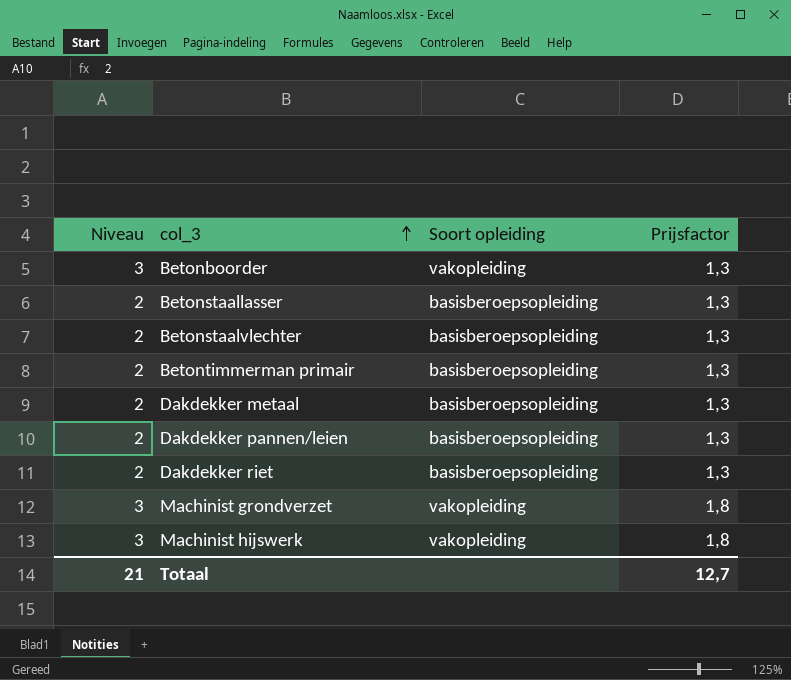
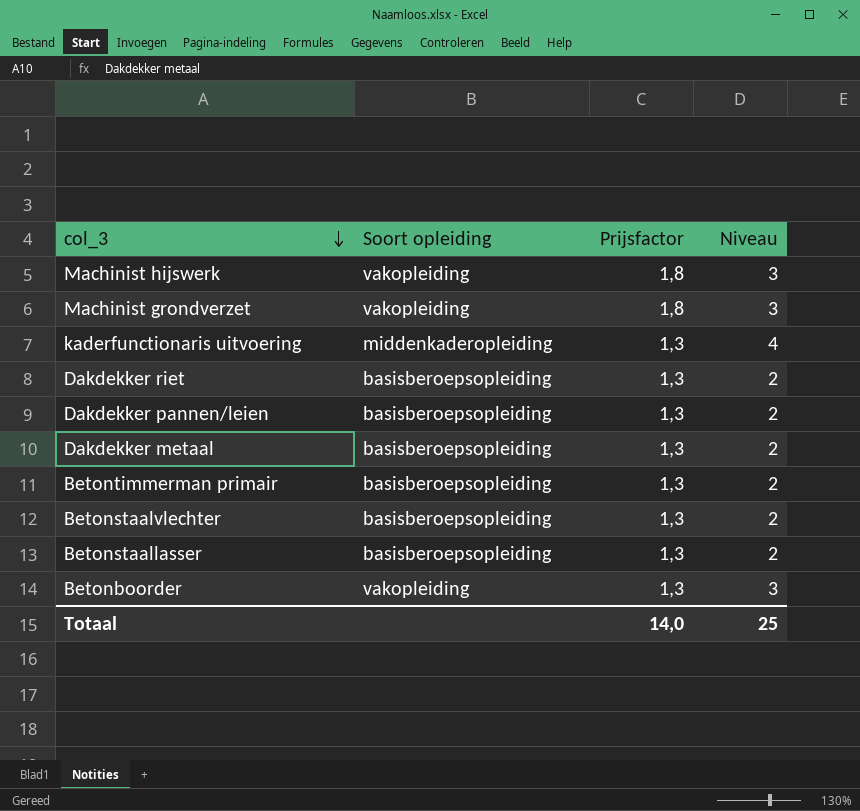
row order: col_3 ascending -> col_3 descending
column Niveau | position: 1 -> 4
row kaderfunctionaris uitvoering: none -> middenkaderopleiding | 1,3 | 4
Totaal | Prijsfactor: 12,7 -> 14,0
Totaal | Niveau: 21 -> 25

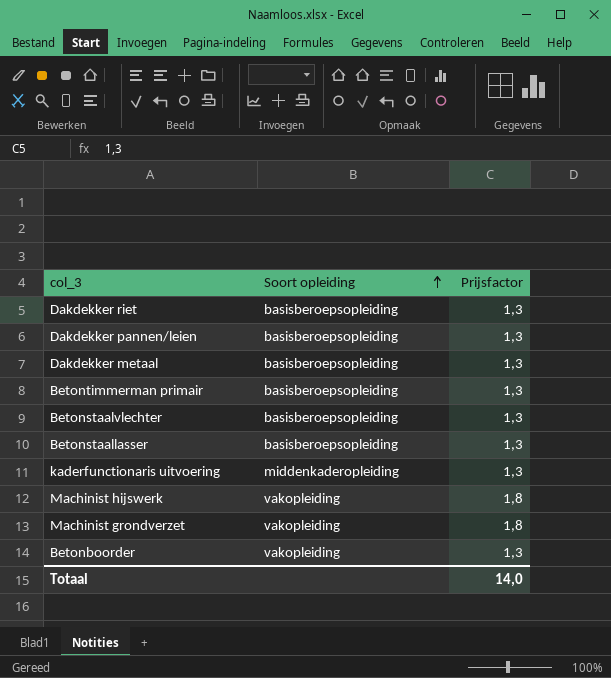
row order: col_3 descending -> Soort opleiding ascending
column Niveau | position: 4 -> none

